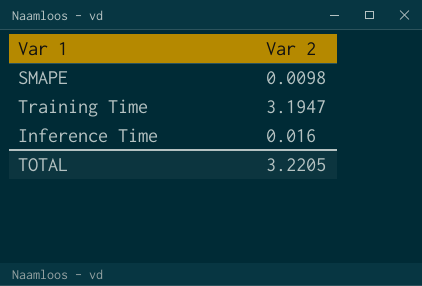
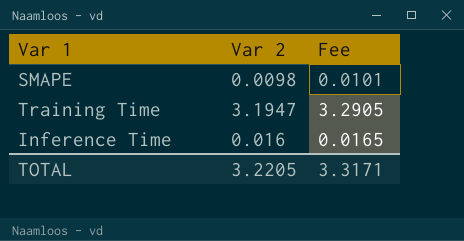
column Fee | formula: none -> [Var 2] * 1.03

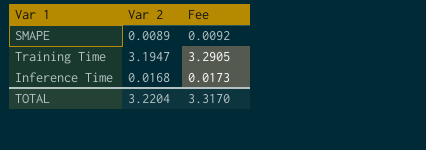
SMAPE | Var 2: 0.0098 -> 0.0089
SMAPE | Fee: 0.0101 -> 0.0092
Inference Time | Var 2: 0.016 -> 0.0168
Inference Time | Fee: 0.0165 -> 0.0173
TOTAL | Var 2: 3.2205 -> 3.2204
TOTAL | Fee: 3.3171 -> 3.3170

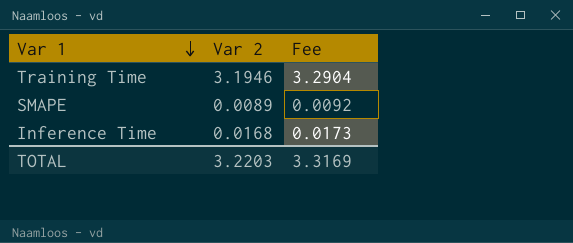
row order: none -> Var 1 descending
Training Time | Var 2: 3.1947 -> 3.1946
Training Time | Fee: 3.2905 -> 3.2904
TOTAL | Var 2: 3.2204 -> 3.2203
TOTAL | Fee: 3.3170 -> 3.3169

